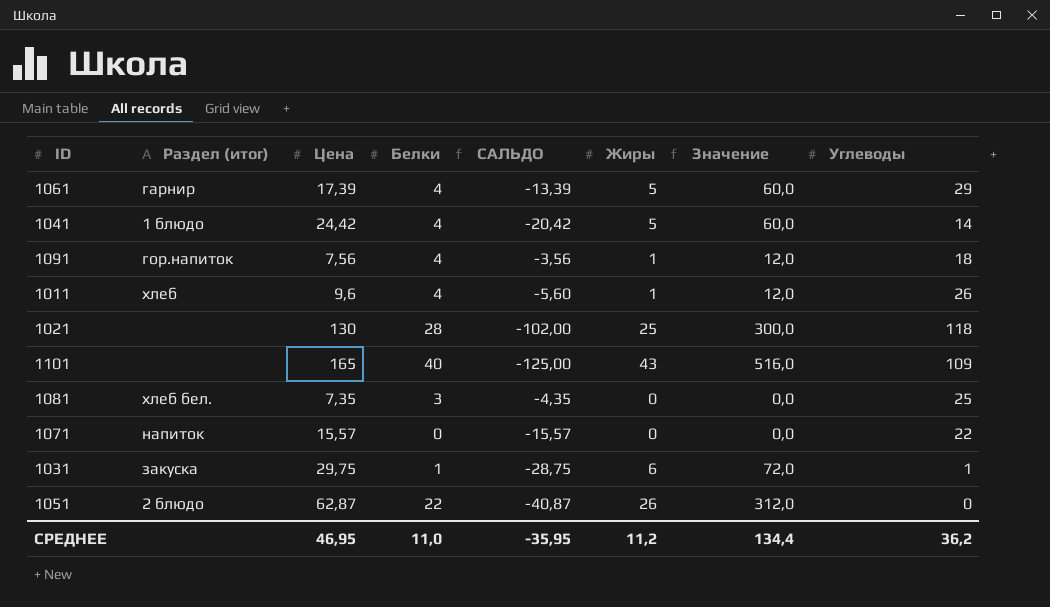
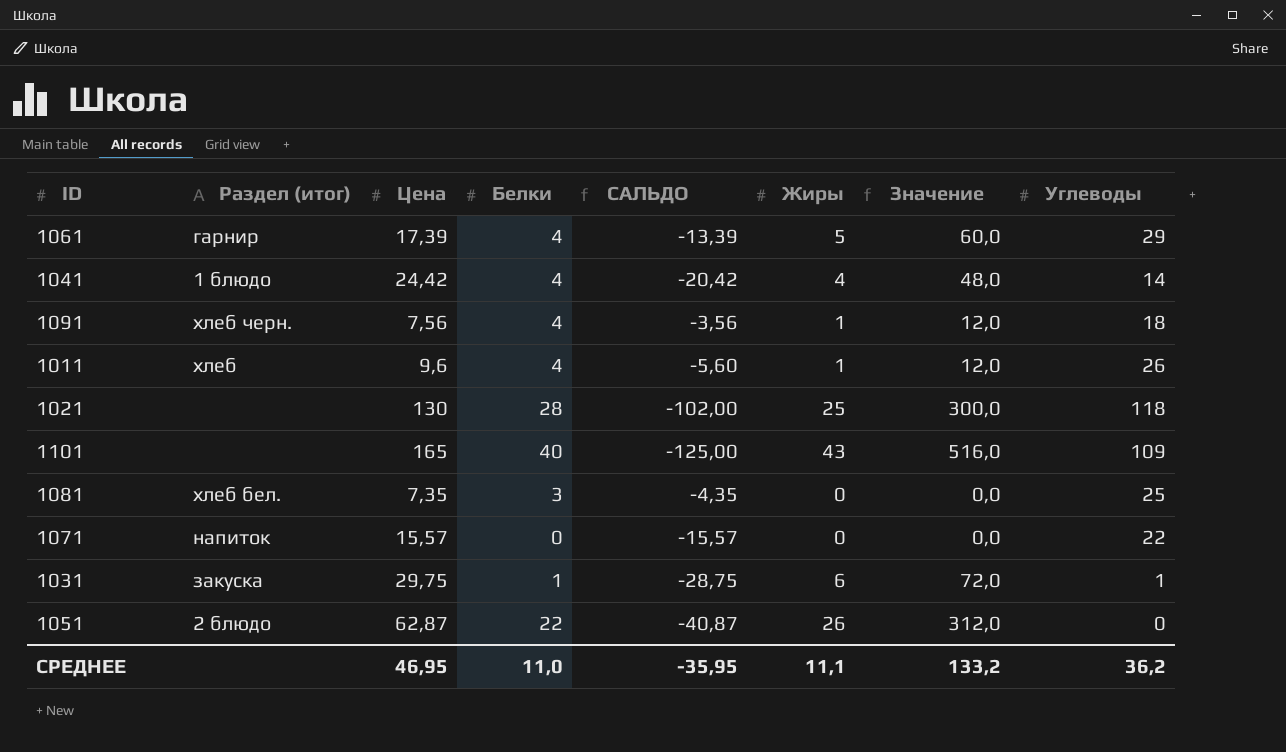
1041 | Жиры: 5 -> 4
1041 | Значение: 60,0 -> 48,0
1091 | Раздел (итог): гор.напиток -> хлеб черн.
СРЕДНЕЕ | Жиры: 11,2 -> 11,1
СРЕДНЕЕ | Значение: 134,4 -> 133,2

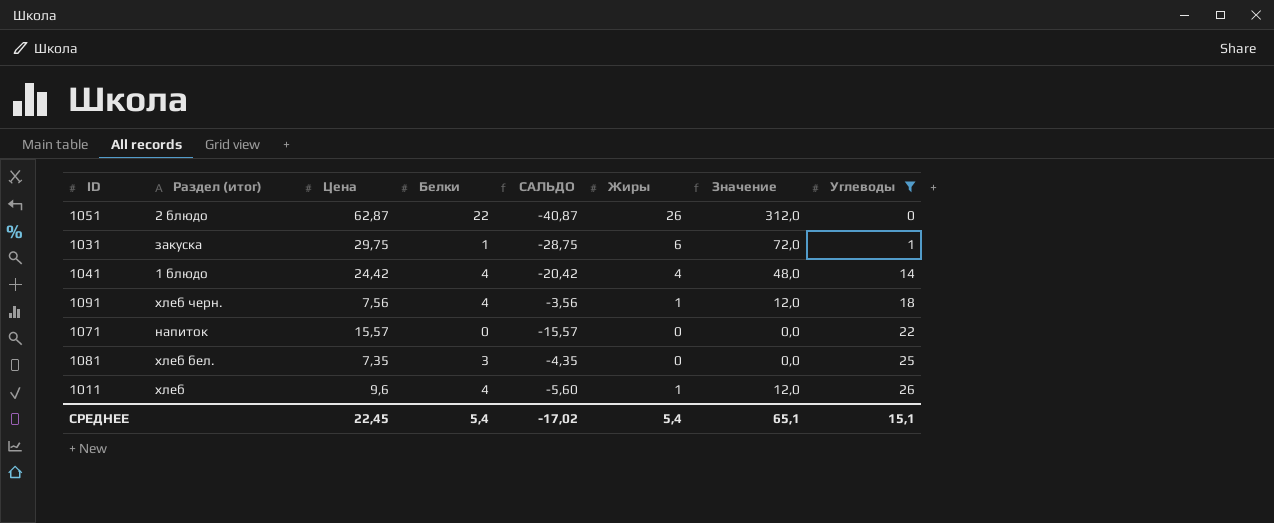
filter: none -> Углеводы <= 26
row order: none -> Углеводы ascending
СРЕДНЕЕ | Цена: 46,95 -> 22,45
СРЕДНЕЕ | Белки: 11,0 -> 5,4
СРЕДНЕЕ | САЛЬДО: -35,95 -> -17,02
СРЕДНЕЕ | Жиры: 11,1 -> 5,4
СРЕДНЕЕ | Значение: 133,2 -> 65,1
СРЕДНЕЕ | Углеводы: 36,2 -> 15,1

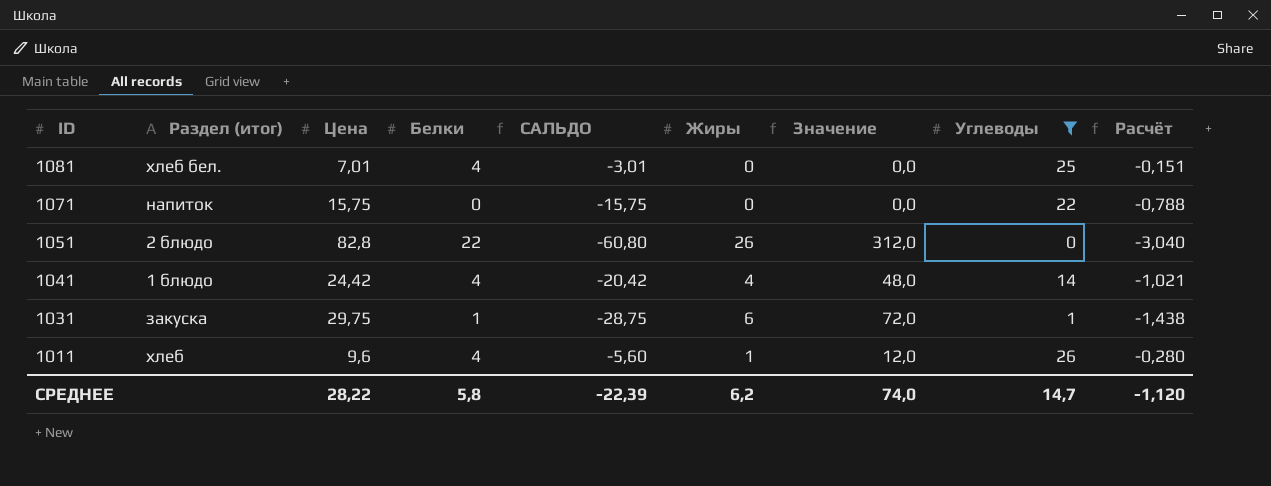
row order: Углеводы ascending -> ID descending
column Расчёт | formula: none -> [САЛЬДО] * 0,05
row 1091: хлеб черн. | 7,56 | 4 | -3,56 | 1 | 12,0 | 18 -> none
1081 | Цена: 7,35 -> 7,01
1081 | Белки: 3 -> 4
1081 | САЛЬДО: -4,35 -> -3,01
1071 | Цена: 15,57 -> 15,75
1071 | САЛЬДО: -15,57 -> -15,75
1051 | Цена: 62,87 -> 82,8
1051 | САЛЬДО: -40,87 -> -60,80
СРЕДНЕЕ | Цена: 22,45 -> 28,22
СРЕДНЕЕ | Белки: 5,4 -> 5,8
СРЕДНЕЕ | САЛЬДО: -17,02 -> -22,39
СРЕДНЕЕ | Жиры: 5,4 -> 6,2
СРЕДНЕЕ | Значение: 65,1 -> 74,0
СРЕДНЕЕ | Углеводы: 15,1 -> 14,7

